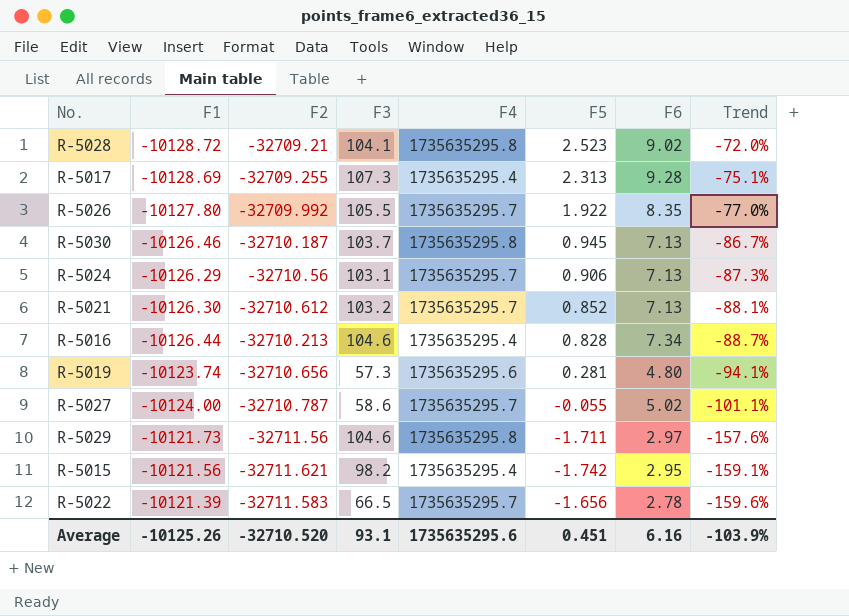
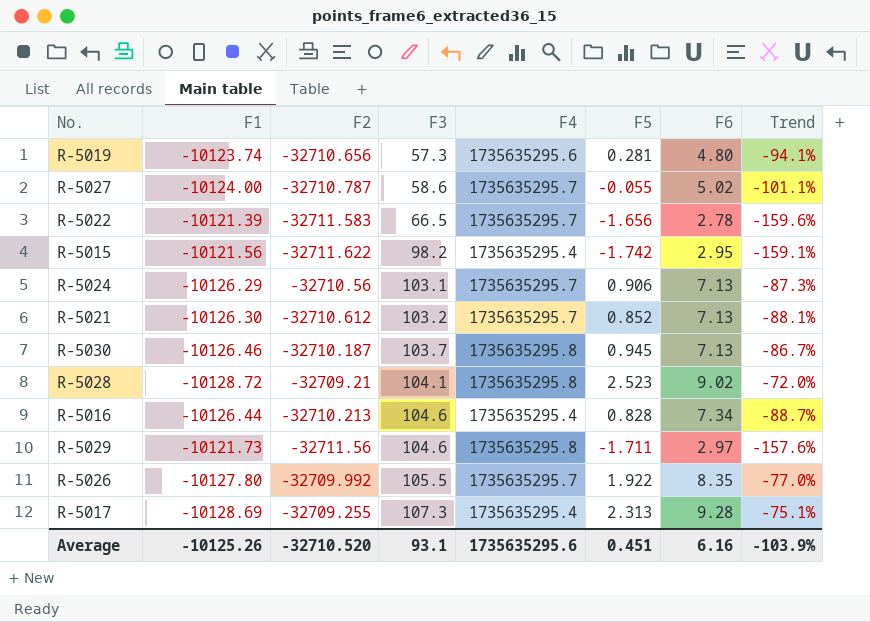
row order: Trend descending -> F3 ascending
R-5015 | F2: -32711.621 -> -32711.622

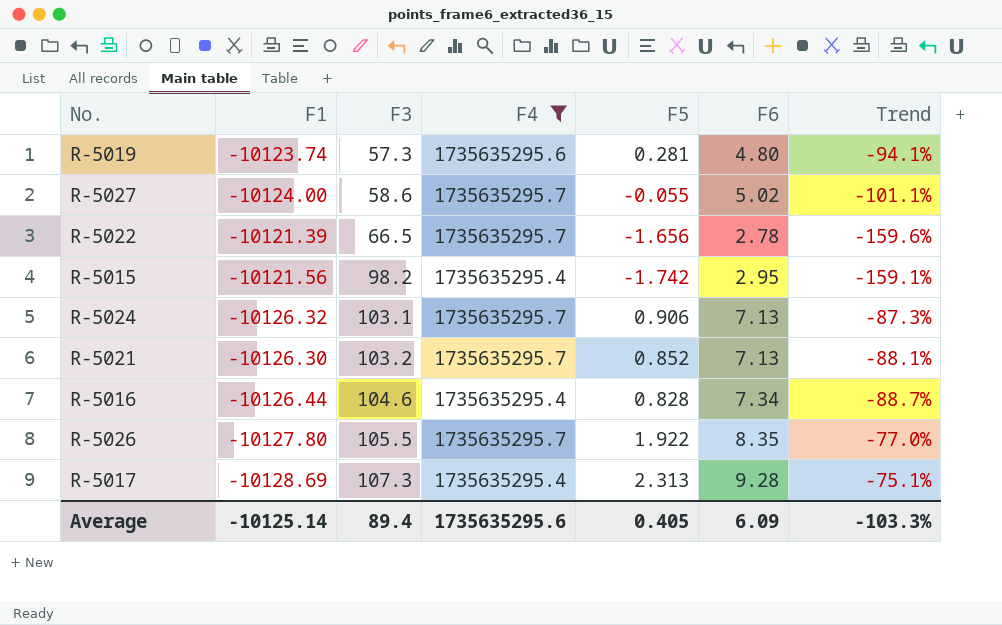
filter: none -> F4 != 1735635295.8
column F2 | position: 3 -> none
R-5024 | F1: -10126.29 -> -10126.32
Average | F1: -10125.26 -> -10125.14
Average | F3: 93.1 -> 89.4
Average | F5: 0.451 -> 0.405
Average | F6: 6.16 -> 6.09
Average | Trend: -103.9% -> -103.3%

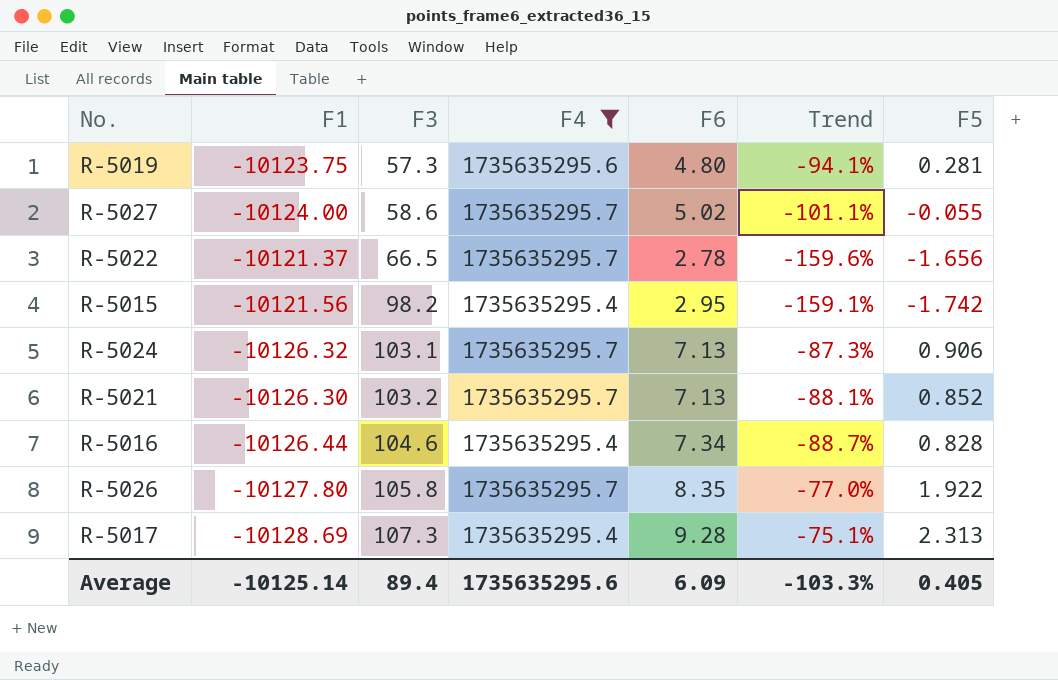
column F5 | position: 5 -> 7
R-5019 | F1: -10123.74 -> -10123.75
R-5022 | F1: -10121.39 -> -10121.37
R-5026 | F3: 105.5 -> 105.8

